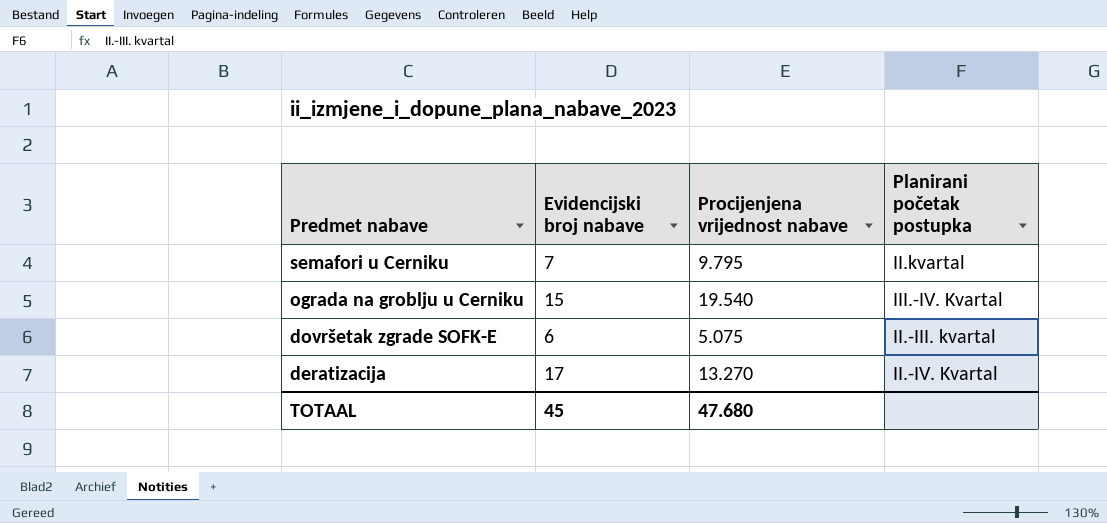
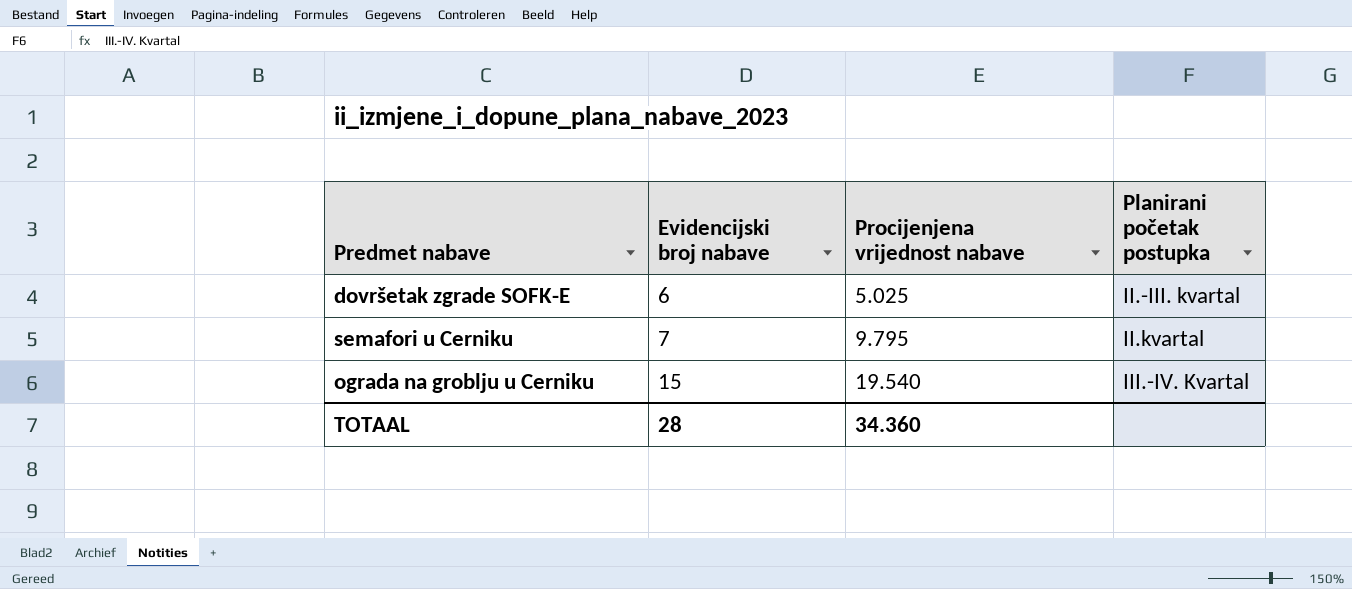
row order: Predmet nabave descending -> Evidencijski broj nabave ascending
row deratizacija: 17 | 13.270 | II.-IV. Kvartal -> none
dovršetak zgrade SOFK-E | Procijenjena vrijednost nabave: 5.075 -> 5.025
TOTAAL | Evidencijski broj nabave: 45 -> 28
TOTAAL | Procijenjena vrijednost nabave: 47.680 -> 34.360

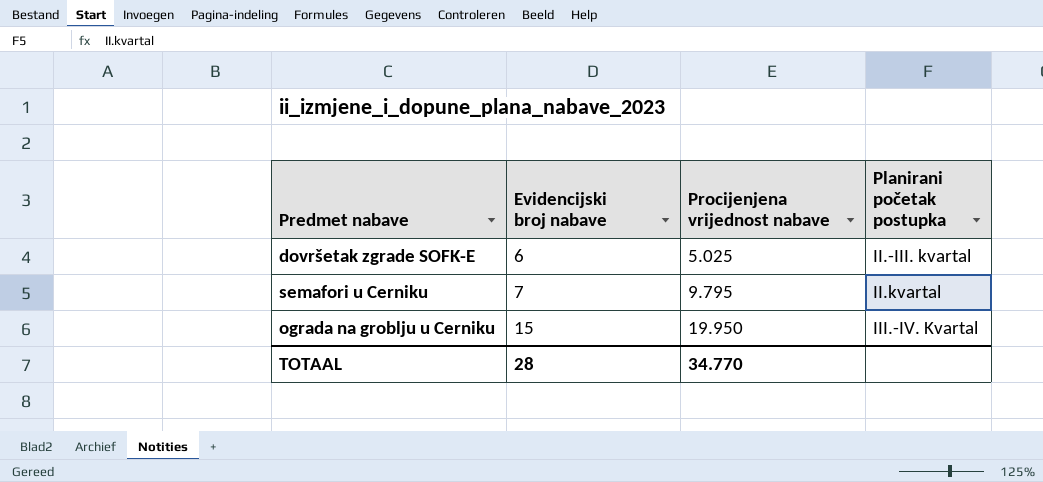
ograda na groblju u Cerniku | Procijenjena vrijednost nabave: 19.540 -> 19.950
TOTAAL | Procijenjena vrijednost nabave: 34.360 -> 34.770

